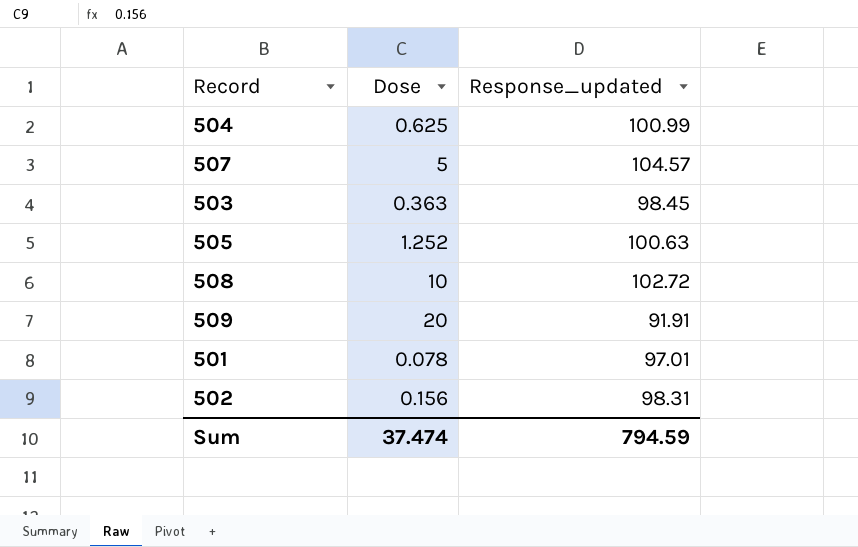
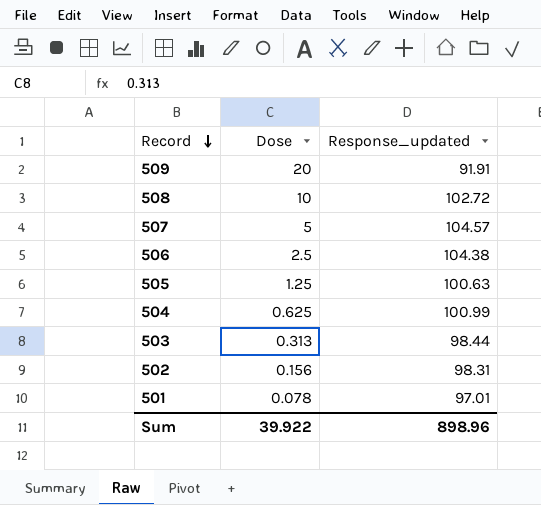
row order: none -> Record descending
row 506: none -> 2.5 | 104.38
505 | Dose: 1.252 -> 1.25
503 | Dose: 0.363 -> 0.313
503 | Response_updated: 98.45 -> 98.44
Sum | Dose: 37.474 -> 39.922
Sum | Response_updated: 794.59 -> 898.96

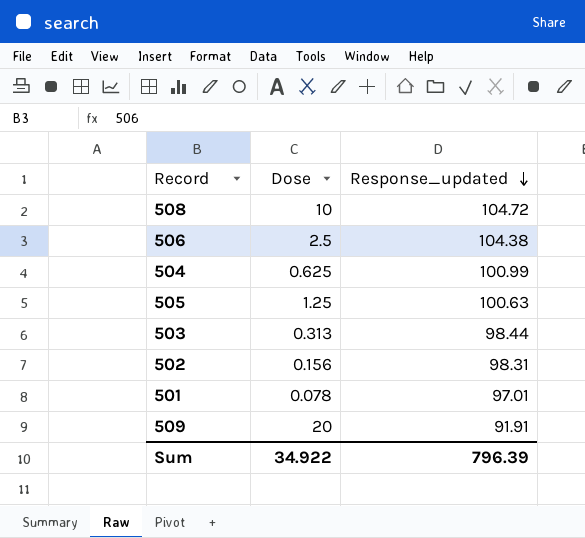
row order: Record descending -> Response_updated descending
row 507: 5 | 104.57 -> none
508 | Response_updated: 102.72 -> 104.72
Sum | Dose: 39.922 -> 34.922
Sum | Response_updated: 898.96 -> 796.39

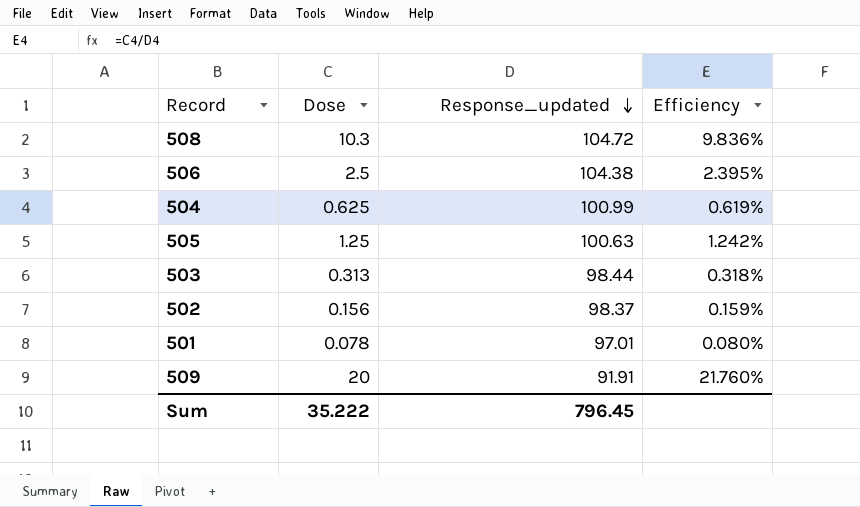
column Efficiency | formula: none -> [Dose] / [Response_updated]
508 | Dose: 10 -> 10.3
502 | Response_updated: 98.31 -> 98.37
Sum | Dose: 34.922 -> 35.222
Sum | Response_updated: 796.39 -> 796.45

